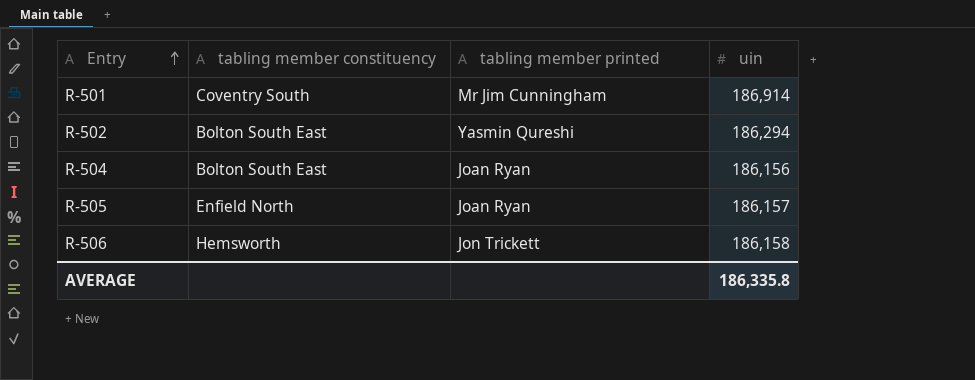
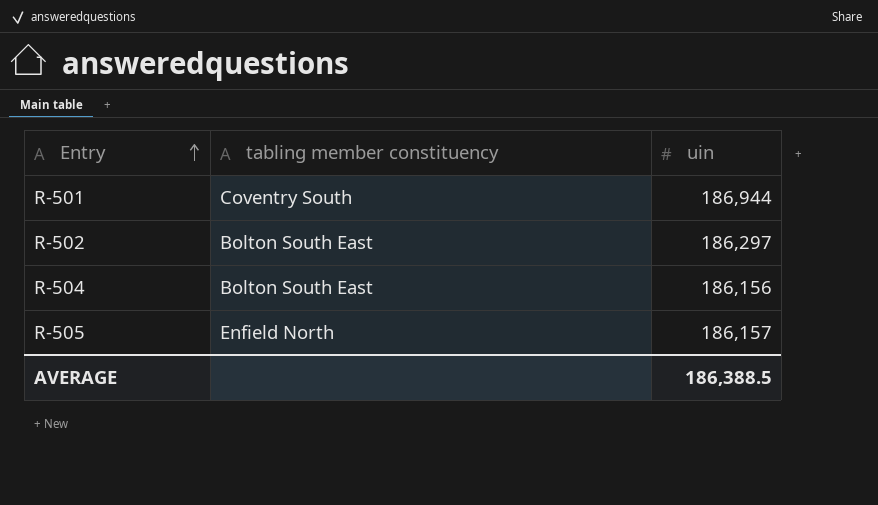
column tabling member printed | position: 3 -> none
row R-506: Hemsworth | Jon Trickett | 186,158 -> none
R-501 | uin: 186,914 -> 186,944
R-502 | uin: 186,294 -> 186,297
AVERAGE | uin: 186,335.8 -> 186,388.5

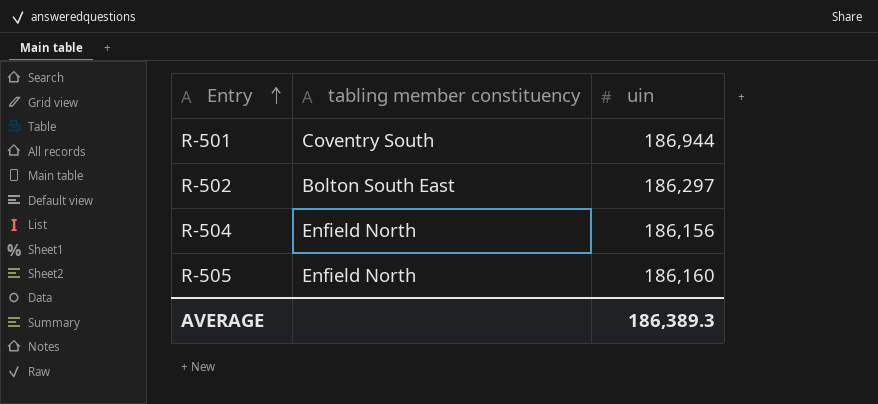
R-504 | tabling member constituency: Bolton South East -> Enfield North
R-505 | uin: 186,157 -> 186,160
AVERAGE | uin: 186,388.5 -> 186,389.3

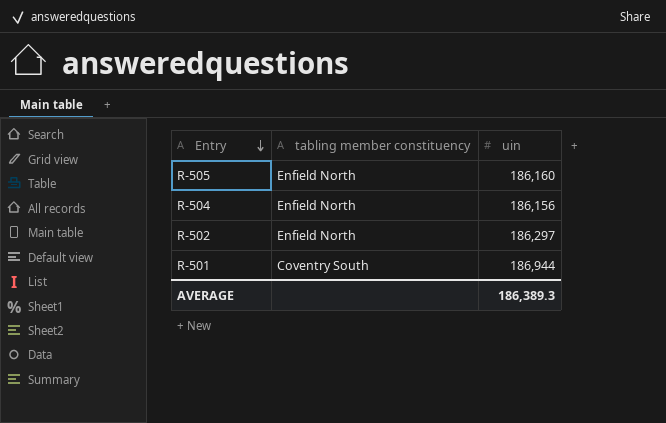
row order: Entry ascending -> Entry descending
R-502 | tabling member constituency: Bolton South East -> Enfield North

